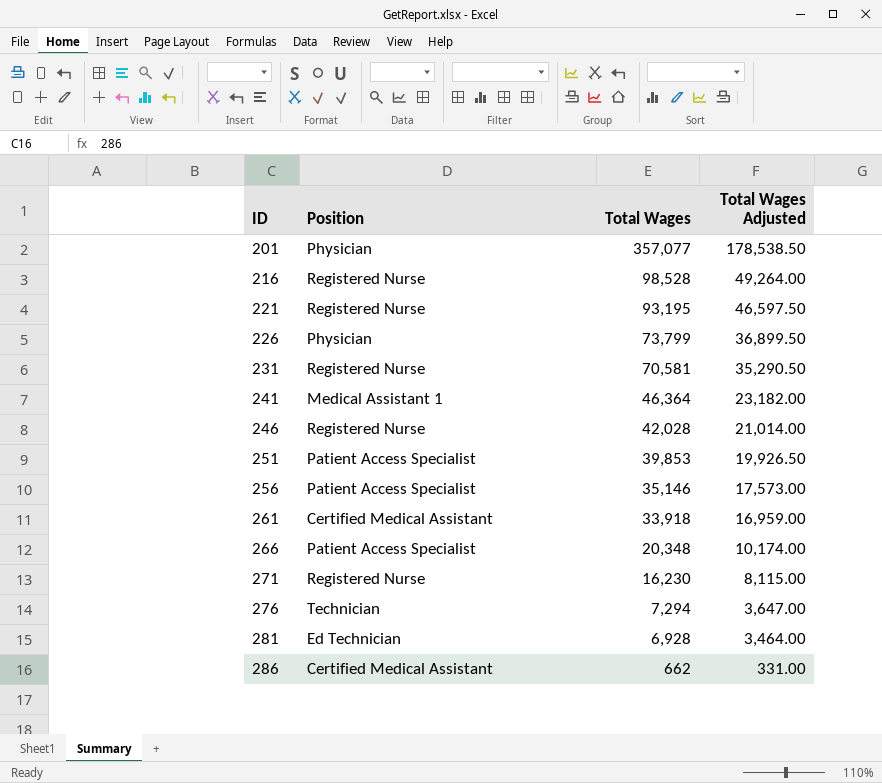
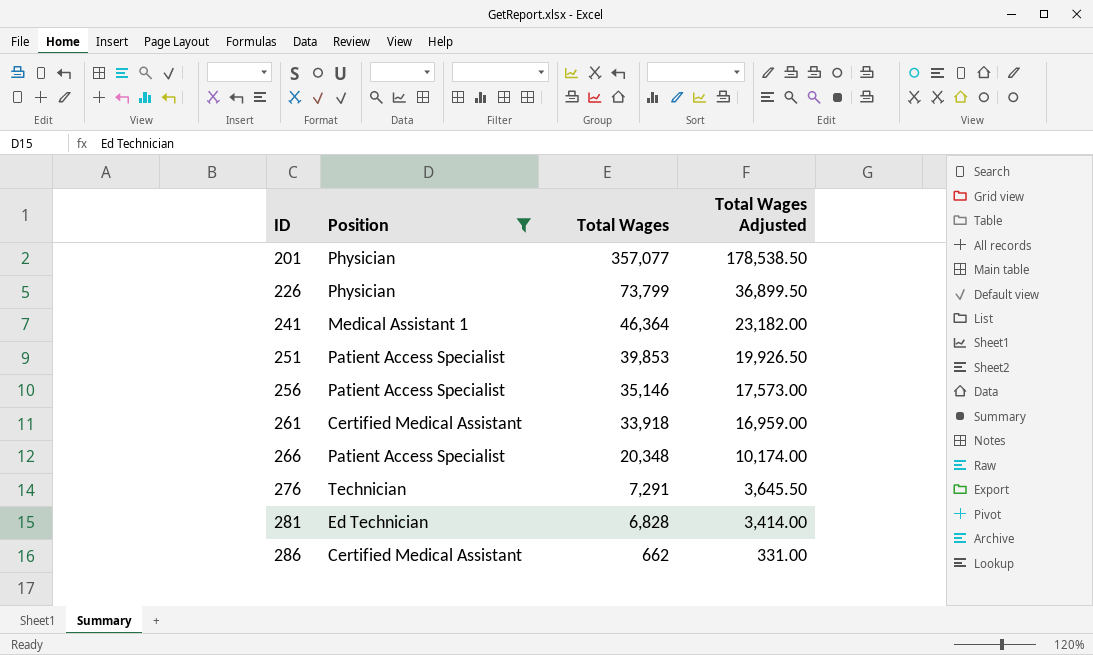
filter: none -> Position != Registered Nurse
276 | Total Wages: 7,294 -> 7,291
276 | Total Wages Adjusted: 3,647.00 -> 3,645.50
281 | Total Wages: 6,928 -> 6,828
281 | Total Wages Adjusted: 3,464.00 -> 3,414.00

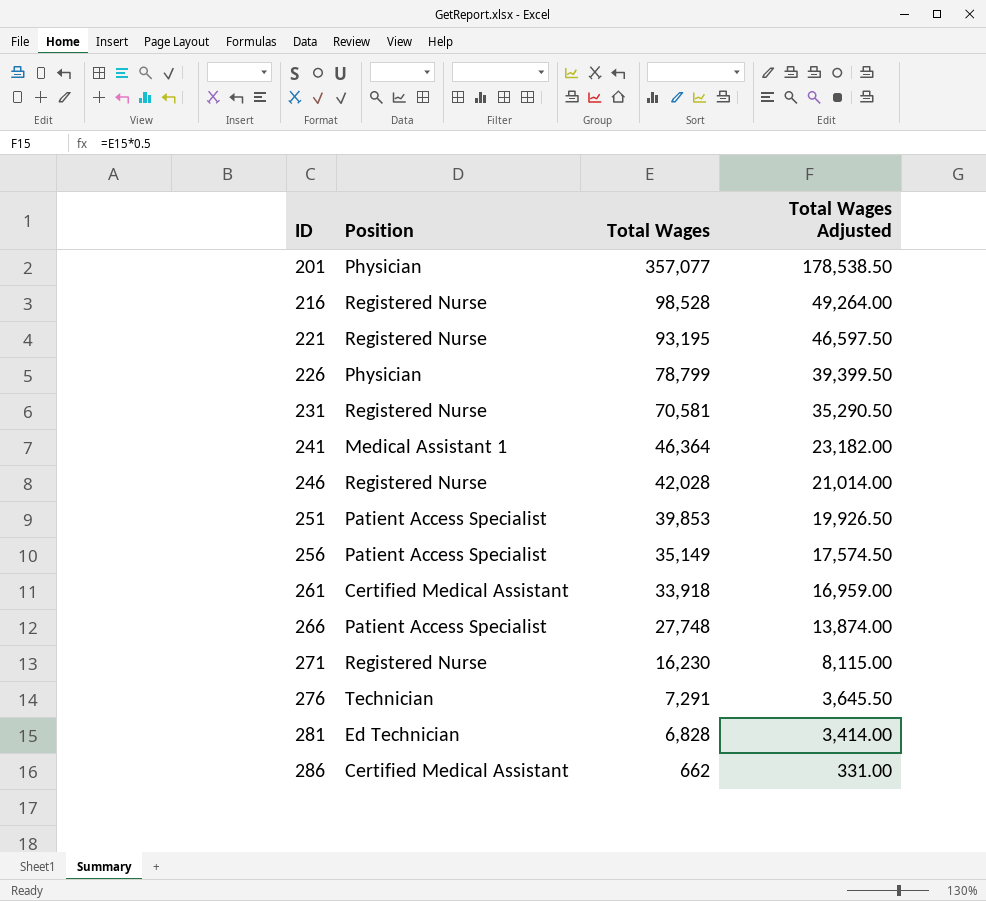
filter: Position != Registered Nurse -> none
226 | Total Wages: 73,799 -> 78,799
226 | Total Wages Adjusted: 36,899.50 -> 39,399.50
256 | Total Wages: 35,146 -> 35,149
256 | Total Wages Adjusted: 17,573.00 -> 17,574.50
266 | Total Wages: 20,348 -> 27,748
266 | Total Wages Adjusted: 10,174.00 -> 13,874.00

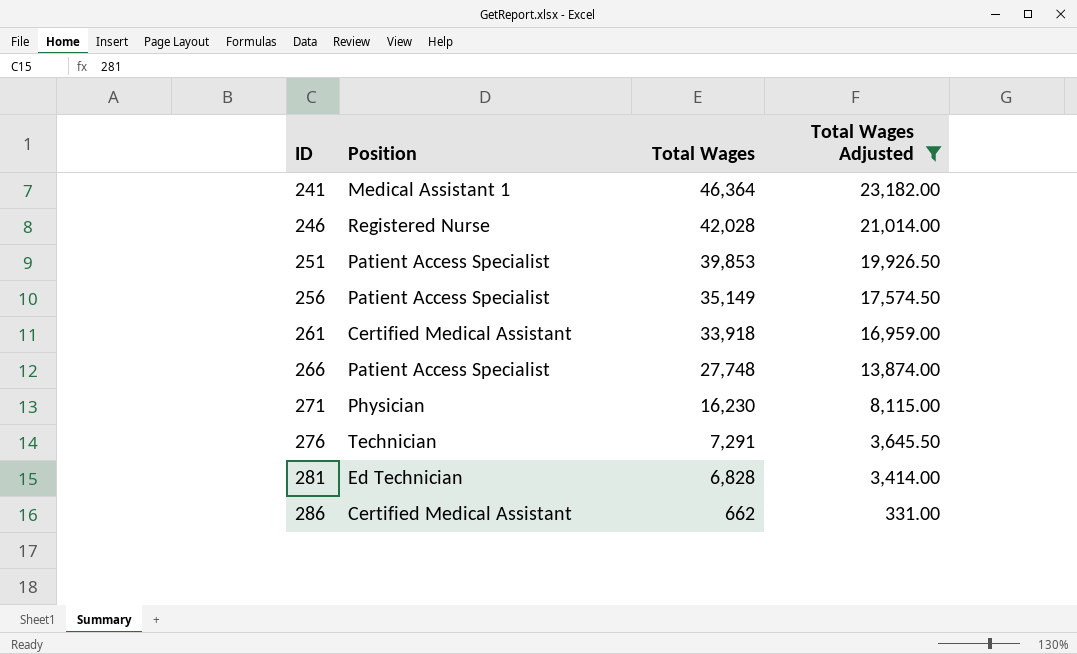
filter: none -> Total Wages Adjusted <= 23,182.00
271 | Position: Registered Nurse -> Physician

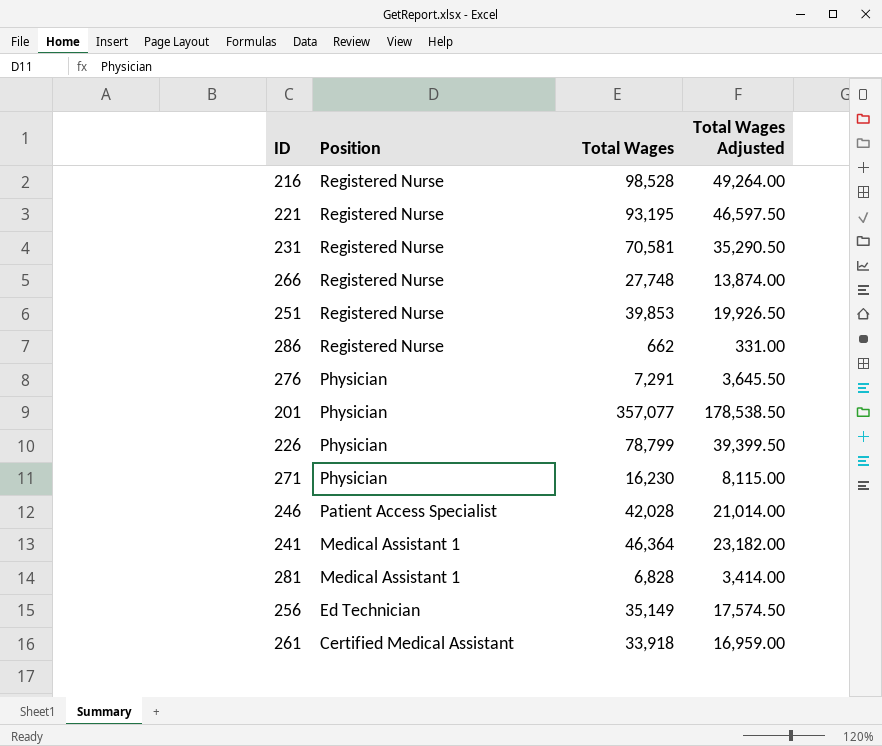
filter: Total Wages Adjusted <= 23,182.00 -> none
row order: ID ascending -> Position descending
266 | Position: Patient Access Specialist -> Registered Nurse
251 | Position: Patient Access Specialist -> Registered Nurse
286 | Position: Certified Medical Assistant -> Registered Nurse
276 | Position: Technician -> Physician
246 | Position: Registered Nurse -> Patient Access Specialist
281 | Position: Ed Technician -> Medical Assistant 1
256 | Position: Patient Access Specialist -> Ed Technician

